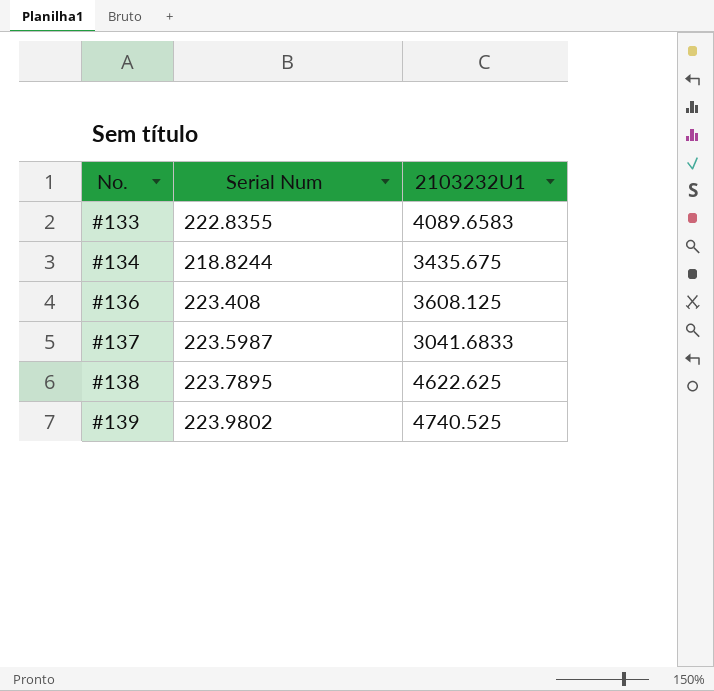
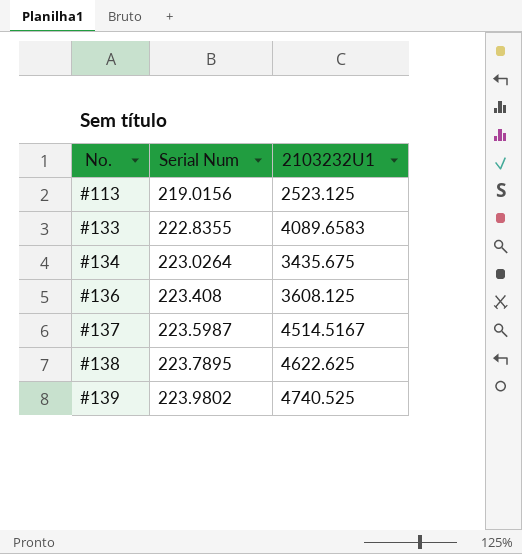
row #113: none -> 219.0156 | 2523.125
#134 | Serial Num: 218.8244 -> 223.0264
#137 | 2103232U1: 3041.6833 -> 4514.5167

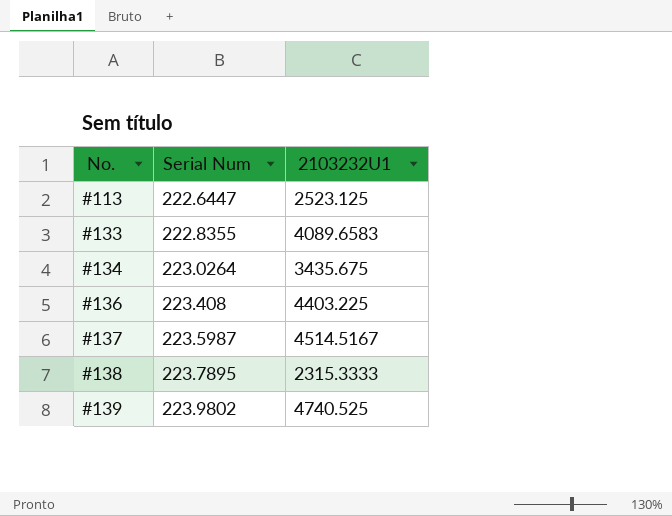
#113 | Serial Num: 219.0156 -> 222.6447
#136 | 2103232U1: 3608.125 -> 4403.225
#138 | 2103232U1: 4622.625 -> 2315.3333

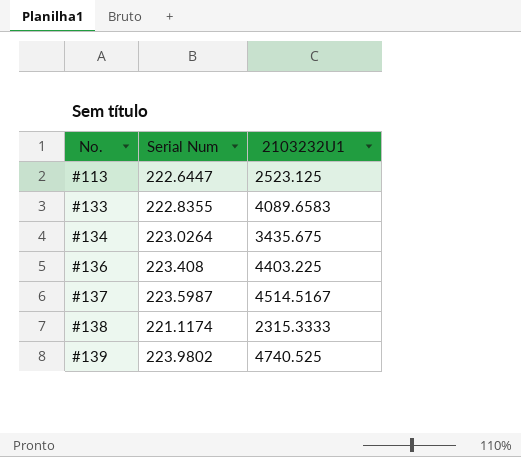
#138 | Serial Num: 223.7895 -> 221.1174

